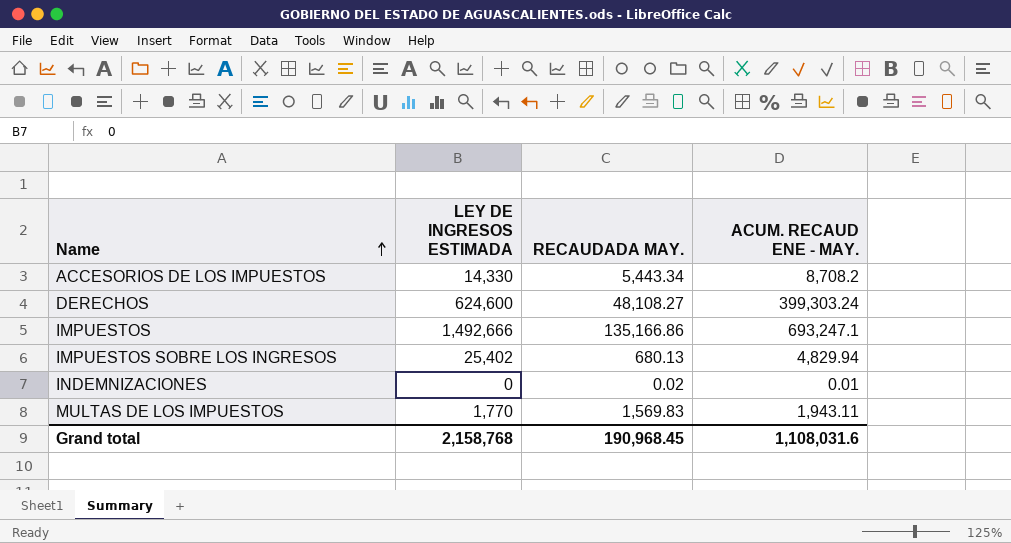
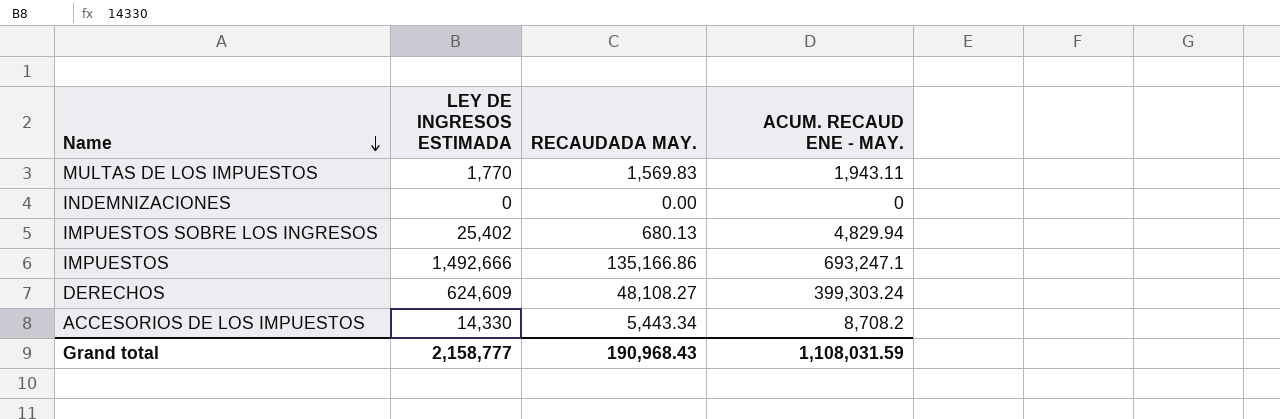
row order: Name ascending -> Name descending
INDEMNIZACIONES | RECAUDADA MAY.: 0.02 -> 0.00
INDEMNIZACIONES | ACUM. RECAUD ENE - MAY.: 0.01 -> 0
DERECHOS | LEY DE INGRESOS ESTIMADA: 624,600 -> 624,609
Grand total | LEY DE INGRESOS ESTIMADA: 2,158,768 -> 2,158,777
Grand total | RECAUDADA MAY.: 190,968.45 -> 190,968.43
Grand total | ACUM. RECAUD ENE - MAY.: 1,108,031.6 -> 1,108,031.59

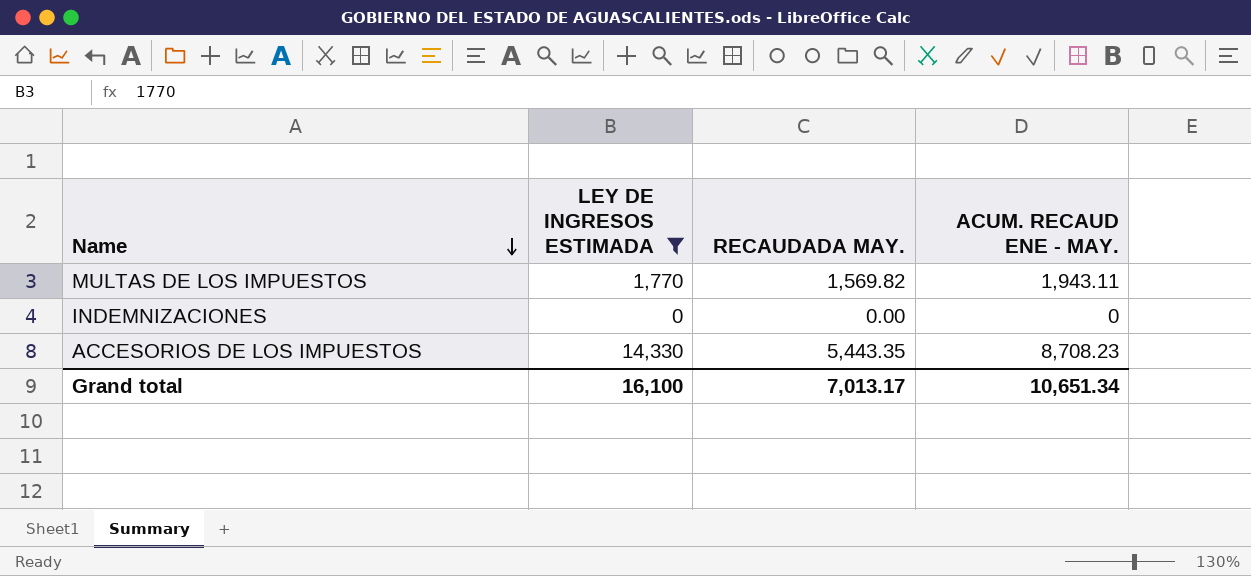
filter: none -> LEY DE INGRESOS ESTIMADA <= 14,330
MULTAS DE LOS IMPUESTOS | RECAUDADA MAY.: 1,569.83 -> 1,569.82
ACCESORIOS DE LOS IMPUESTOS | RECAUDADA MAY.: 5,443.34 -> 5,443.35
ACCESORIOS DE LOS IMPUESTOS | ACUM. RECAUD ENE - MAY.: 8,708.2 -> 8,708.23
Grand total | LEY DE INGRESOS ESTIMADA: 2,158,777 -> 16,100
Grand total | RECAUDADA MAY.: 190,968.43 -> 7,013.17
Grand total | ACUM. RECAUD ENE - MAY.: 1,108,031.59 -> 10,651.34

